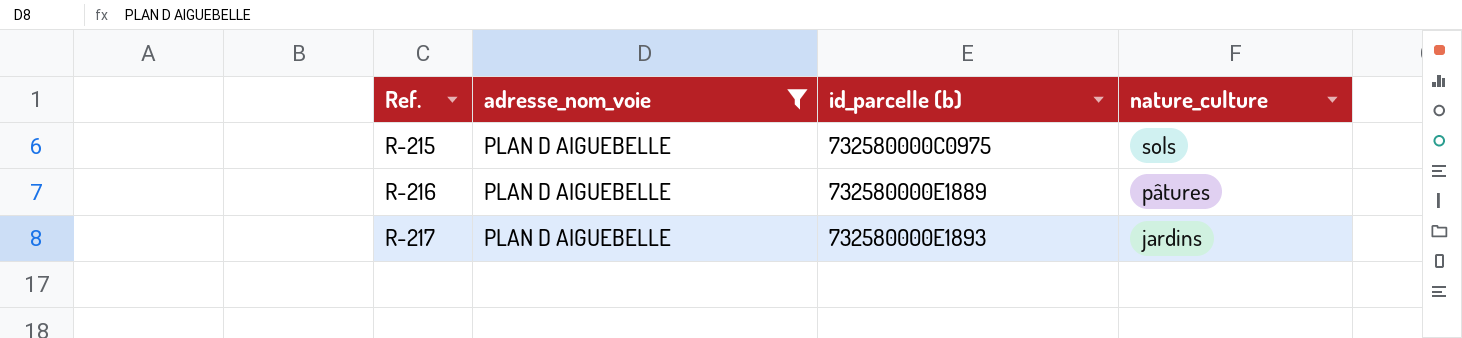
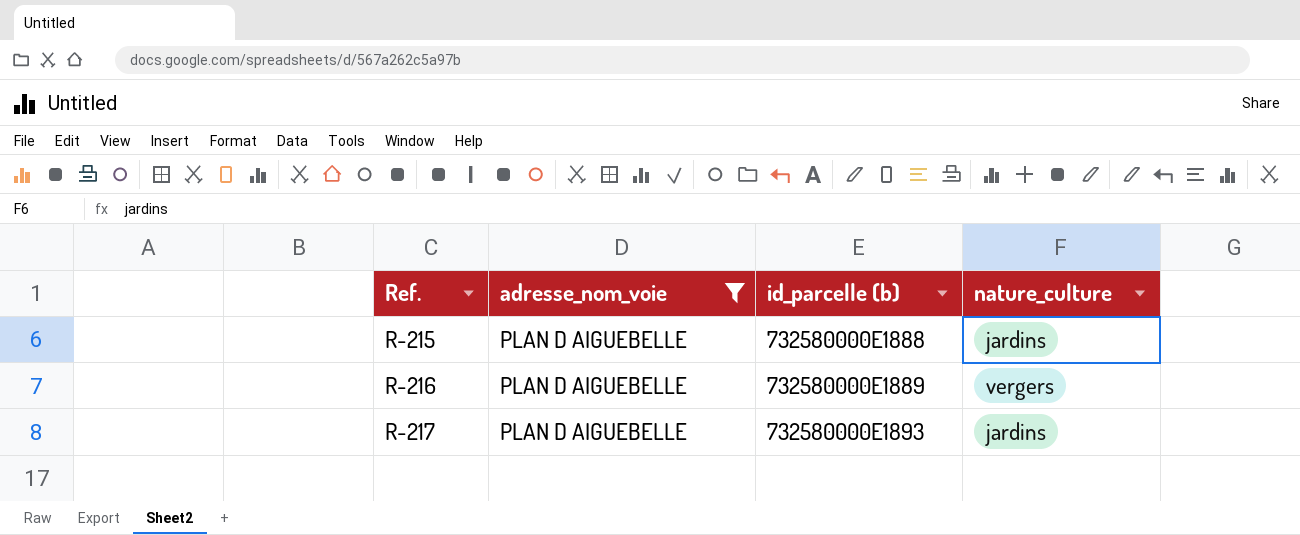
R-215 | id_parcelle (b): 732580000C0975 -> 732580000E1888
R-215 | nature_culture: sols -> jardins
R-216 | nature_culture: pâtures -> vergers

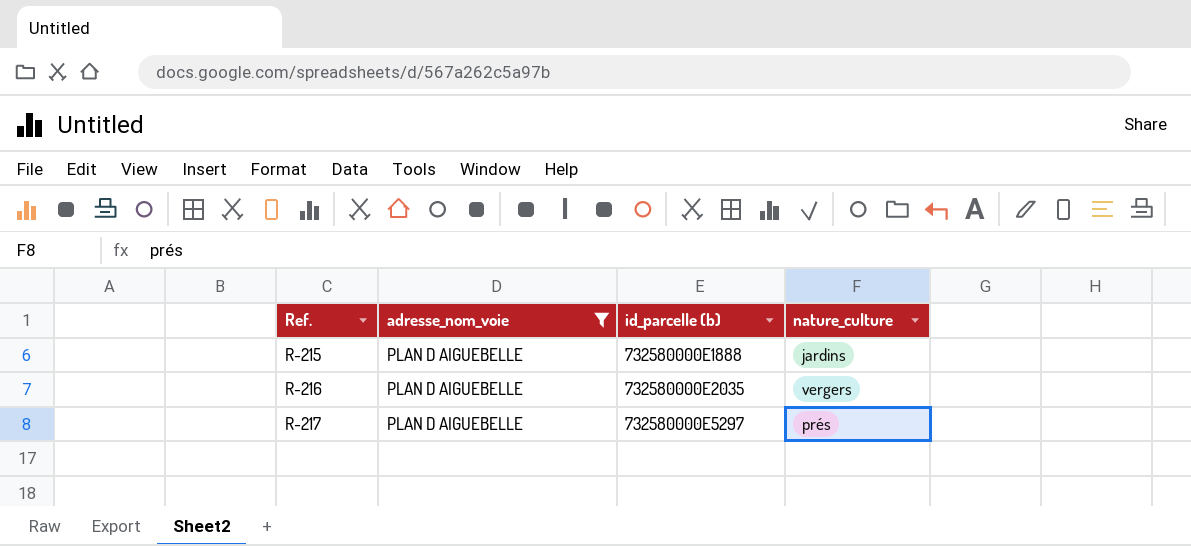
R-216 | id_parcelle (b): 732580000E1889 -> 732580000E2035
R-217 | id_parcelle (b): 732580000E1893 -> 732580000E5297
R-217 | nature_culture: jardins -> prés

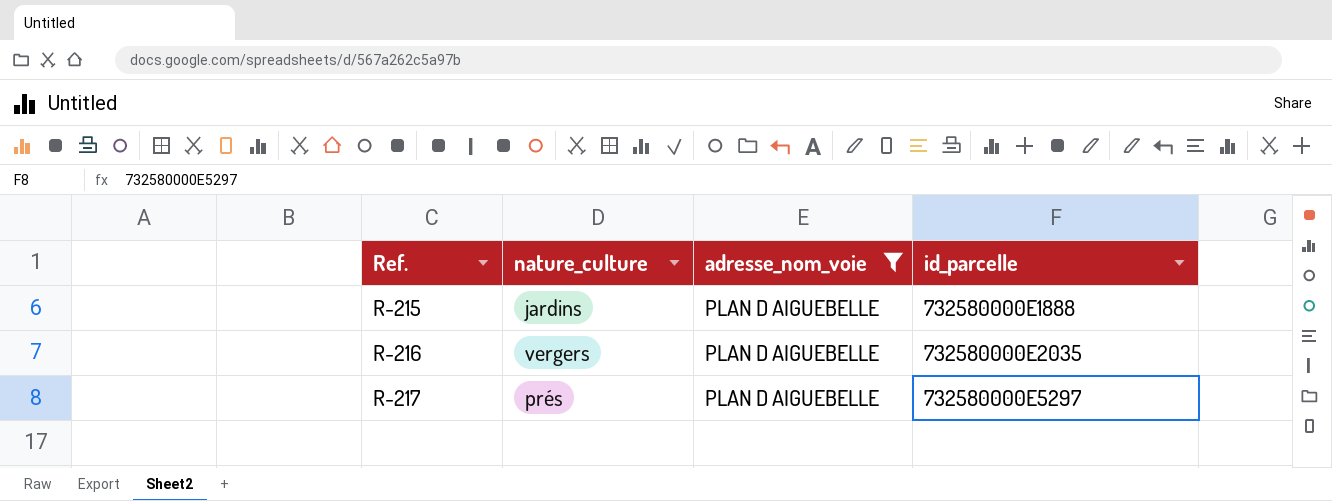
column nature_culture | position: 4 -> 2
column name: id_parcelle (b) -> id_parcelle

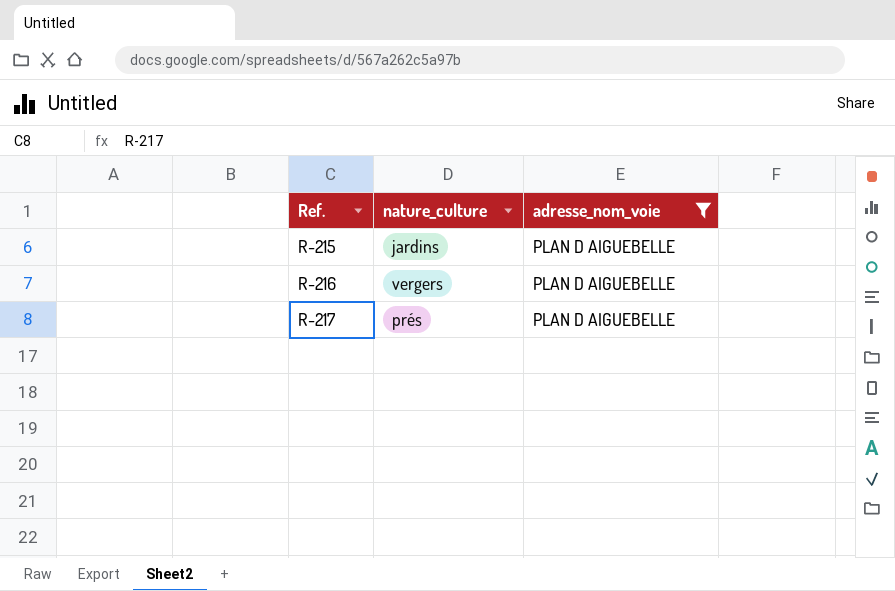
column id_parcelle | position: 4 -> none

